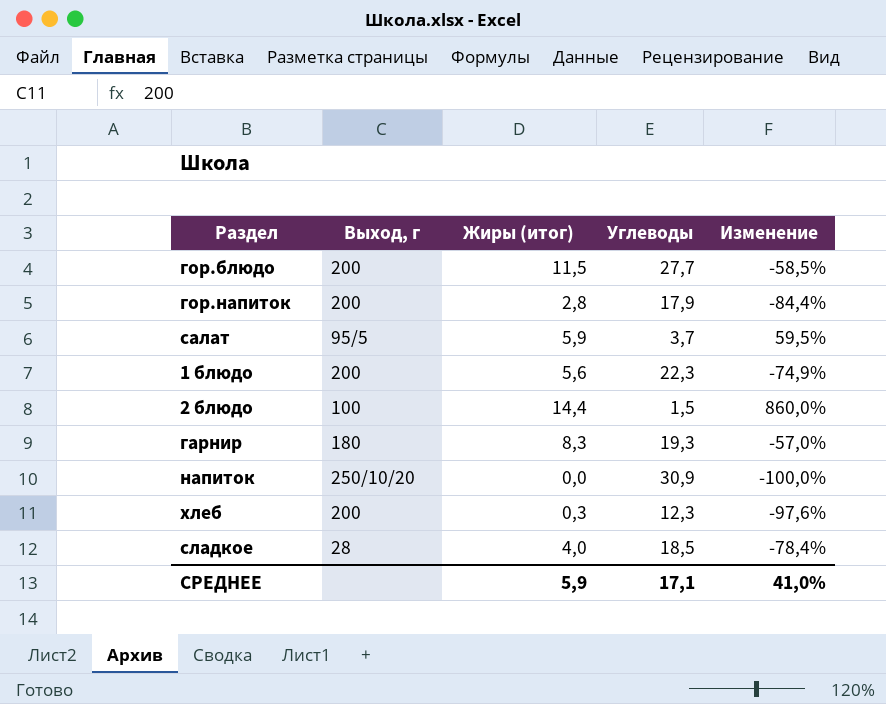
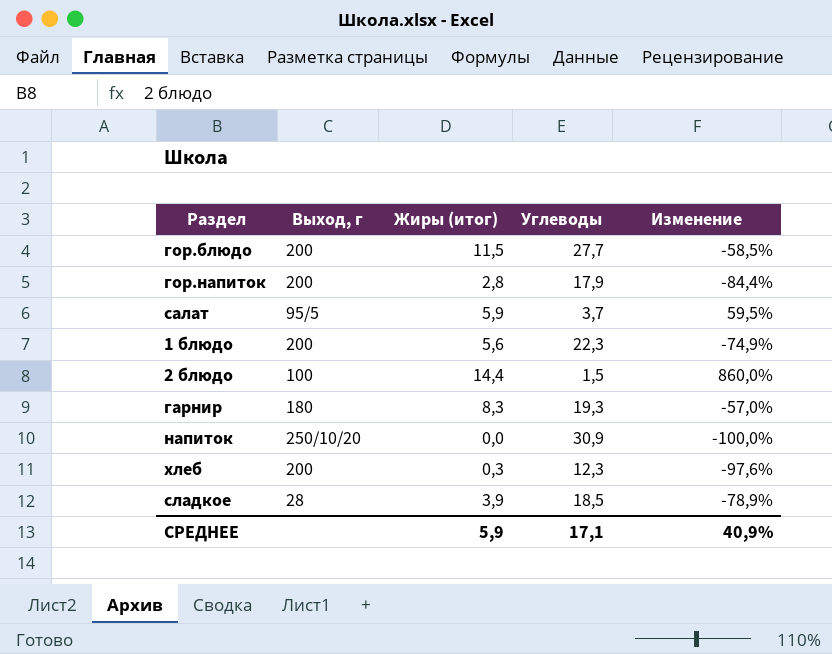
сладкое | Жиры (итог): 4,0 -> 3,9
сладкое | Изменение: -78,4% -> -78,9%
СРЕДНЕЕ | Изменение: 41,0% -> 40,9%

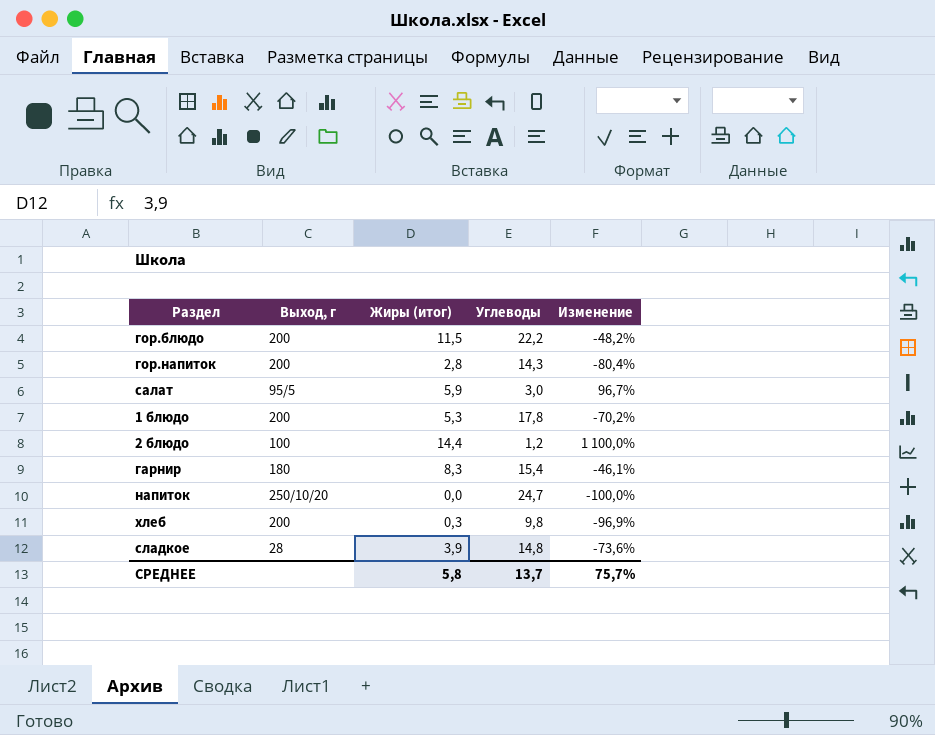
гор.блюдо | Углеводы: 27,7 -> 22,2
гор.блюдо | Изменение: -58,5% -> -48,2%
гор.напиток | Углеводы: 17,9 -> 14,3
гор.напиток | Изменение: -84,4% -> -80,4%
салат | Углеводы: 3,7 -> 3,0
салат | Изменение: 59,5% -> 96,7%
1 блюдо | Жиры (итог): 5,6 -> 5,3
1 блюдо | Углеводы: 22,3 -> 17,8
1 блюдо | Изменение: -74,9% -> -70,2%
2 блюдо | Углеводы: 1,5 -> 1,2
2 блюдо | Изменение: 860,0% -> 1 100,0%
гарнир | Углеводы: 19,3 -> 15,4
гарнир | Изменение: -57,0% -> -46,1%
напиток | Углеводы: 30,9 -> 24,7
хлеб | Углеводы: 12,3 -> 9,8
хлеб | Изменение: -97,6% -> -96,9%
сладкое | Углеводы: 18,5 -> 14,8
сладкое | Изменение: -78,9% -> -73,6%
СРЕДНЕЕ | Жиры (итог): 5,9 -> 5,8
СРЕДНЕЕ | Углеводы: 17,1 -> 13,7
СРЕДНЕЕ | Изменение: 40,9% -> 75,7%

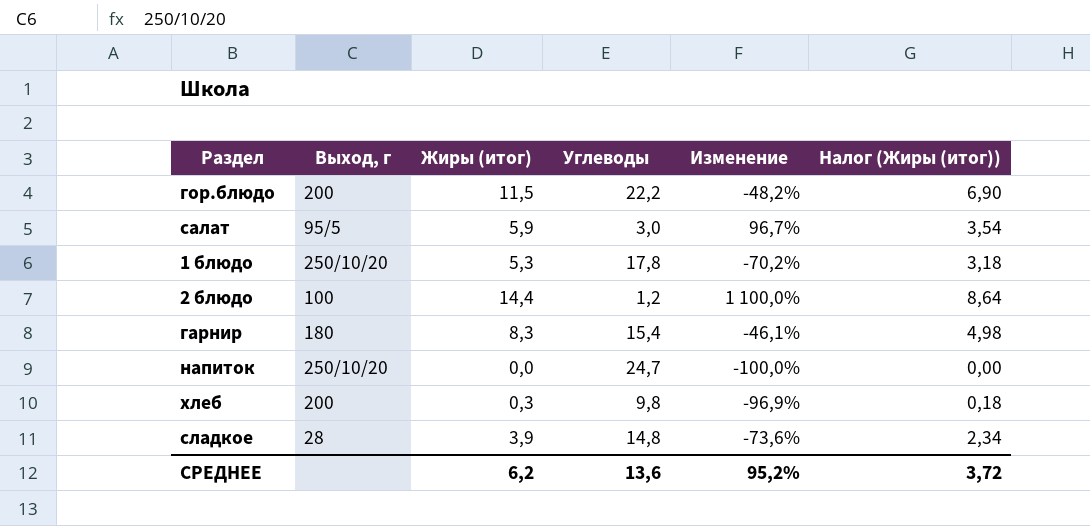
column Налог (Жиры (итог)) | formula: none -> [Жиры (итог)] * 0,6
row гор.напиток: 200 | 2,8 | 14,3 | -80,4% -> none
1 блюдо | Выход, г: 200 -> 250/10/20
СРЕДНЕЕ | Жиры (итог): 5,8 -> 6,2
СРЕДНЕЕ | Углеводы: 13,7 -> 13,6
СРЕДНЕЕ | Изменение: 75,7% -> 95,2%

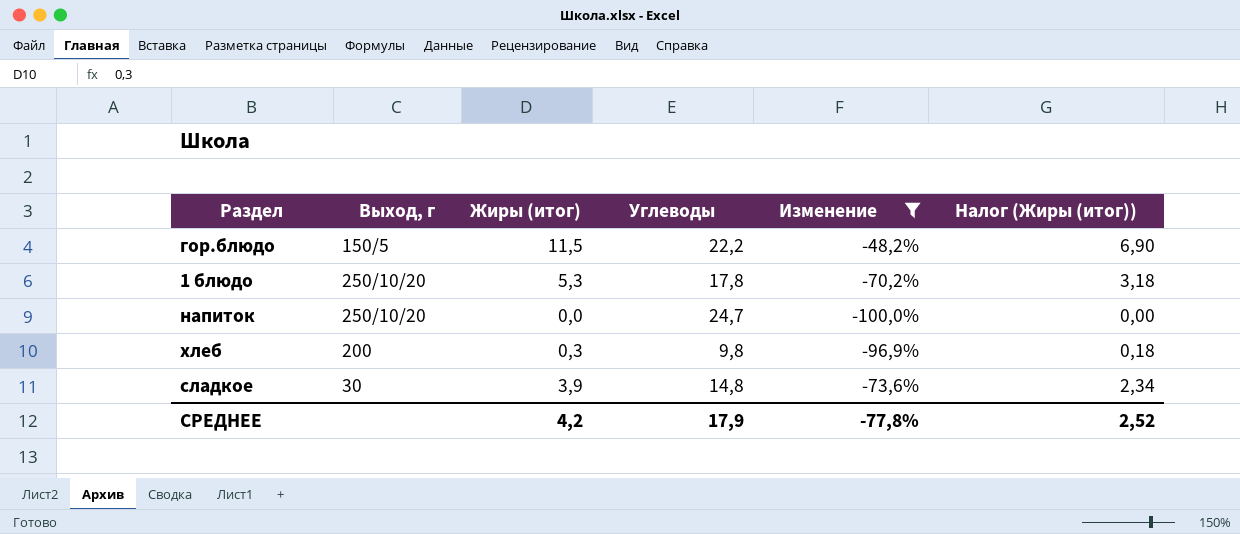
filter: none -> Изменение <= -48,2%
гор.блюдо | Выход, г: 200 -> 150/5
сладкое | Выход, г: 28 -> 30
СРЕДНЕЕ | Жиры (итог): 6,2 -> 4,2
СРЕДНЕЕ | Углеводы: 13,6 -> 17,9
СРЕДНЕЕ | Изменение: 95,2% -> -77,8%
СРЕДНЕЕ | Налог (Жиры (итог)): 3,72 -> 2,52

